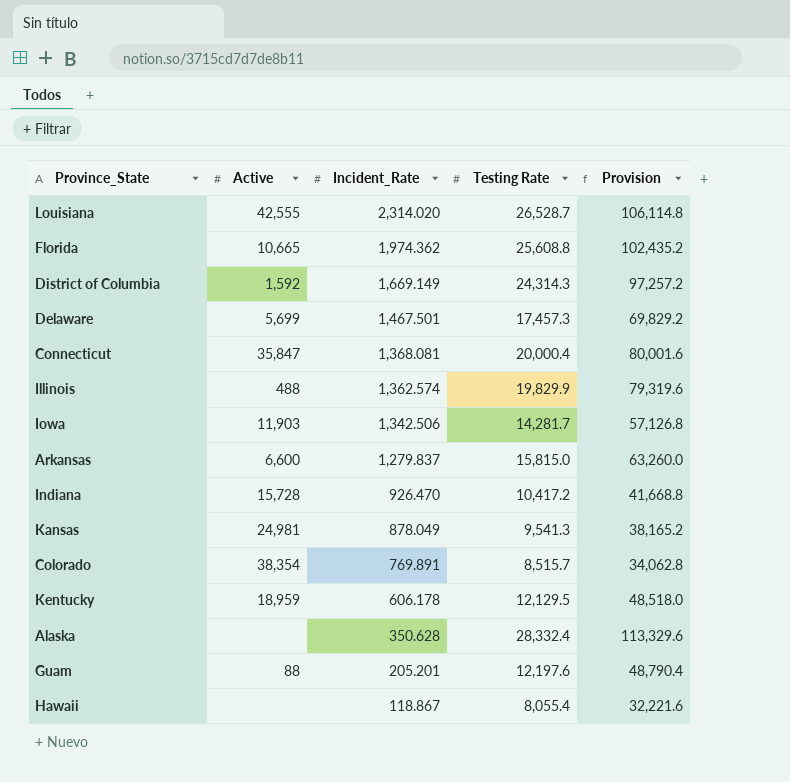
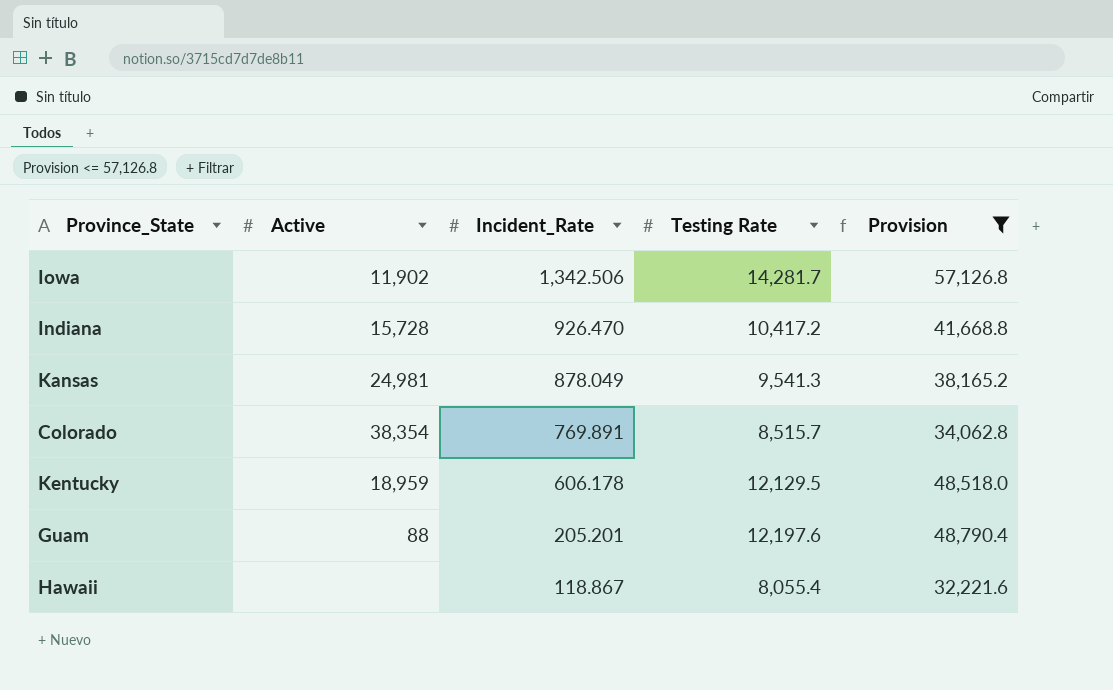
filter: none -> Provision <= 57,126.8
Iowa | Active: 11,903 -> 11,902

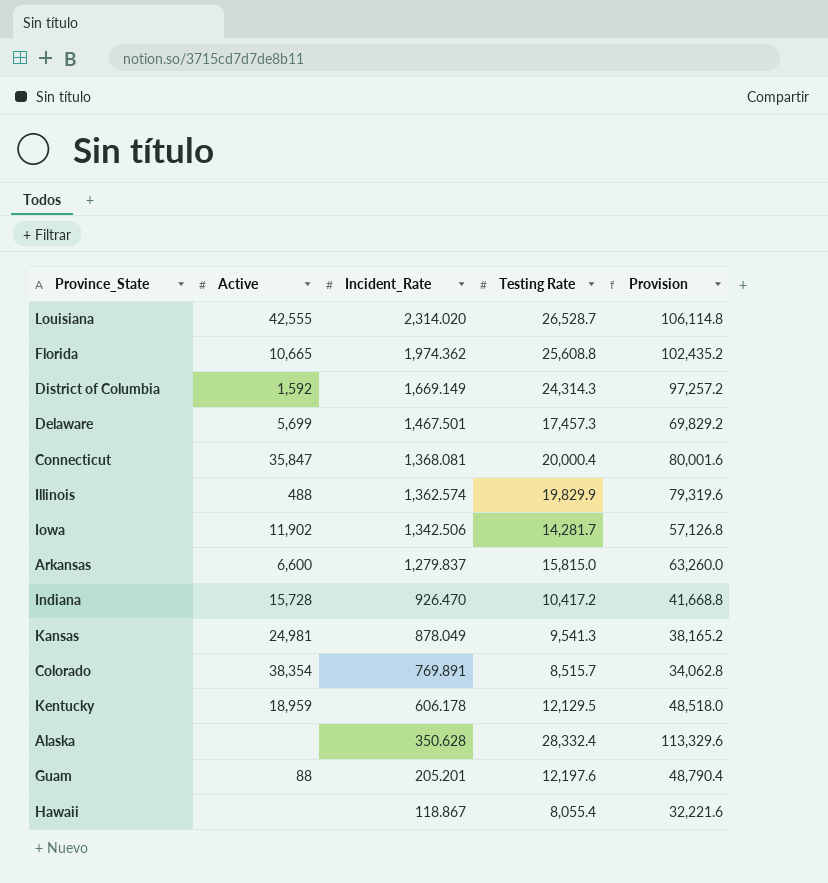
filter: Provision <= 57,126.8 -> none

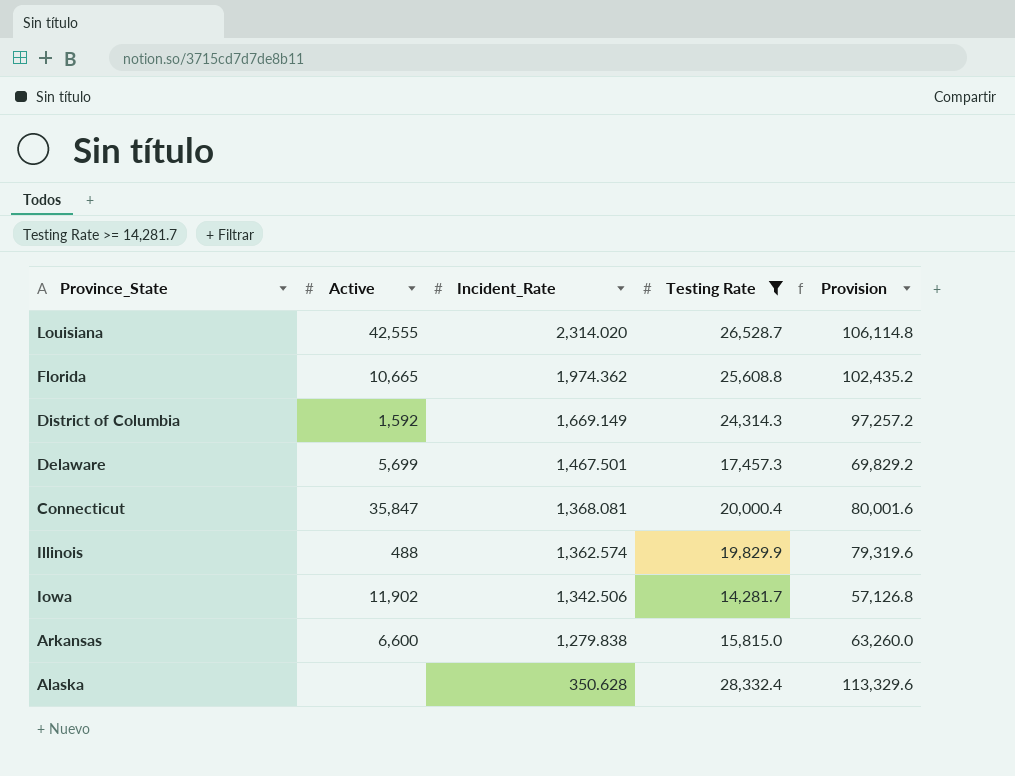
filter: none -> Testing Rate >= 14,281.7
Arkansas | Incident_Rate: 1,279.837 -> 1,279.838

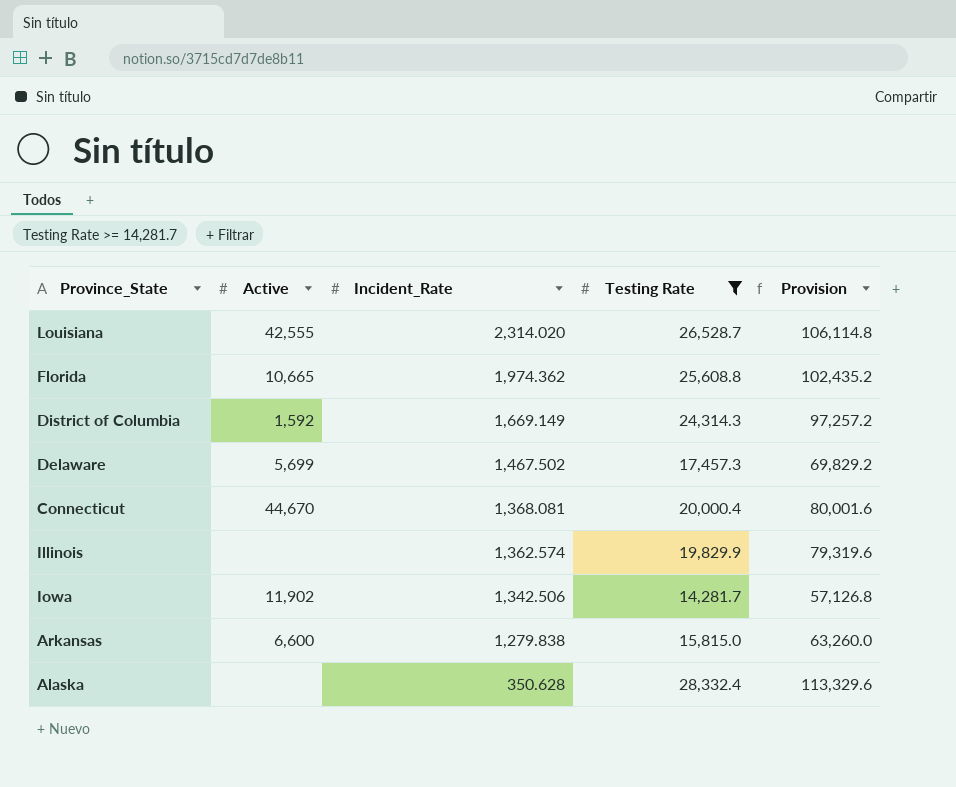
Delaware | Incident_Rate: 1,467.501 -> 1,467.502
Connecticut | Active: 35,847 -> 44,670
Illinois | Active: 488 -> none

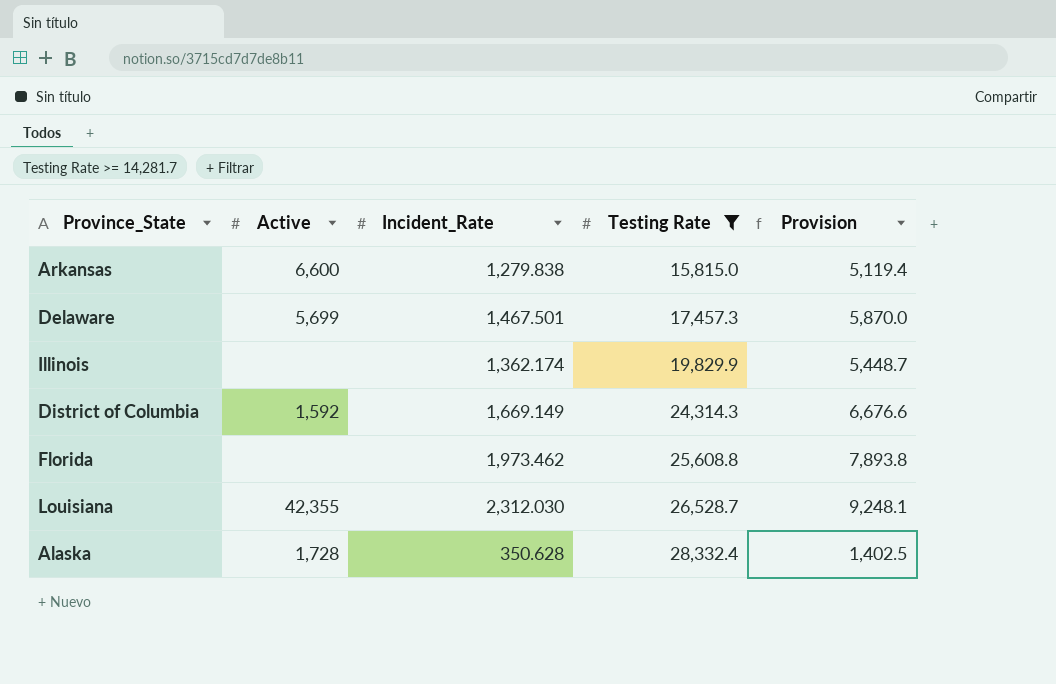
row order: Incident_Rate descending -> Testing Rate ascending
column Provision | formula: [Testing Rate] * 4 -> [Incident_Rate] * 4
row Connecticut: 44,670 | 1,368.081 | 20,000.4 | 80,001.6 -> none
row Iowa: 11,902 | 1,342.506 | 14,281.7 | 57,126.8 -> none
Delaware | Incident_Rate: 1,467.502 -> 1,467.501
Illinois | Incident_Rate: 1,362.574 -> 1,362.174
Florida | Active: 10,665 -> none
Florida | Incident_Rate: 1,974.362 -> 1,973.462
Louisiana | Active: 42,555 -> 42,355
Louisiana | Incident_Rate: 2,314.020 -> 2,312.030
Alaska | Active: none -> 1,728

